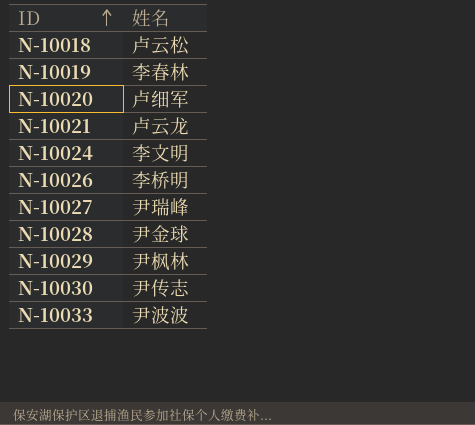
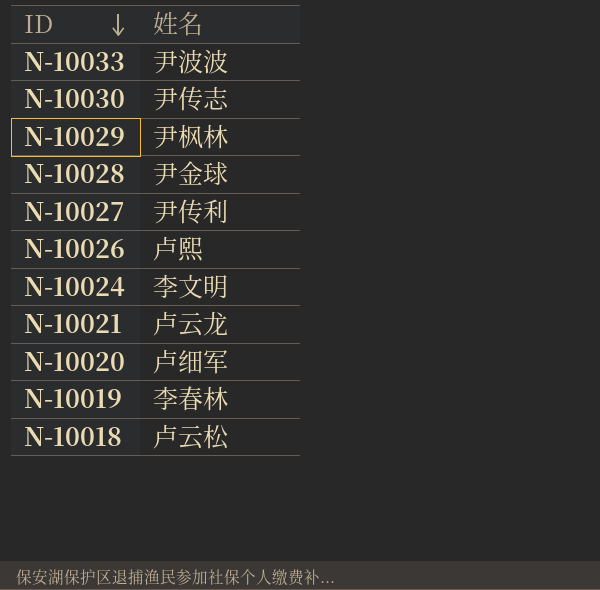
row order: ID ascending -> ID descending
N-10027 | 姓名: 尹瑞峰 -> 尹传利
N-10026 | 姓名: 李桥明 -> 卢熙

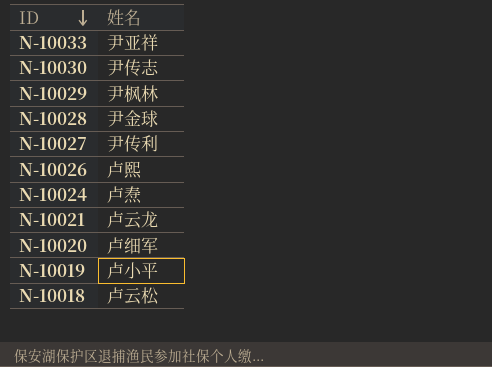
N-10033 | 姓名: 尹波波 -> 尹亚祥
N-10024 | 姓名: 李文明 -> 卢焘
N-10019 | 姓名: 李春林 -> 卢小平

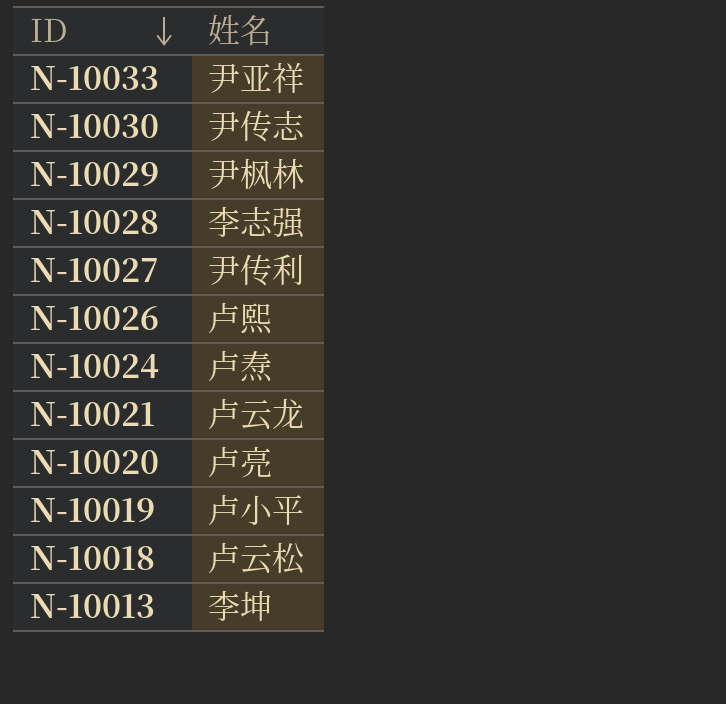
N-10028 | 姓名: 尹金球 -> 李志强
N-10020 | 姓名: 卢细军 -> 卢亮
row N-10013: none -> 李坤

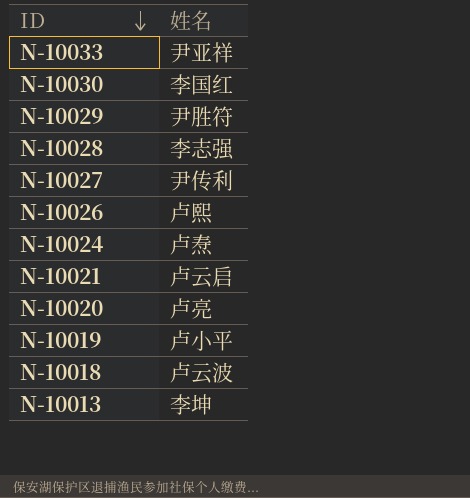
N-10030 | 姓名: 尹传志 -> 李国红
N-10029 | 姓名: 尹枫林 -> 尹胜符
N-10021 | 姓名: 卢云龙 -> 卢云启
N-10018 | 姓名: 卢云松 -> 卢云波

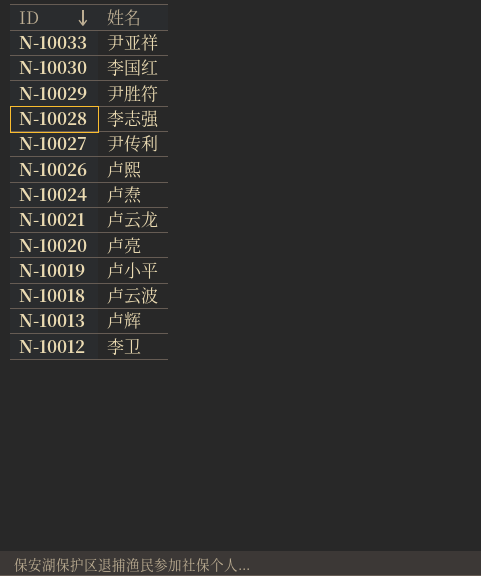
N-10021 | 姓名: 卢云启 -> 卢云龙
N-10013 | 姓名: 李坤 -> 卢辉
row N-10012: none -> 李卫

